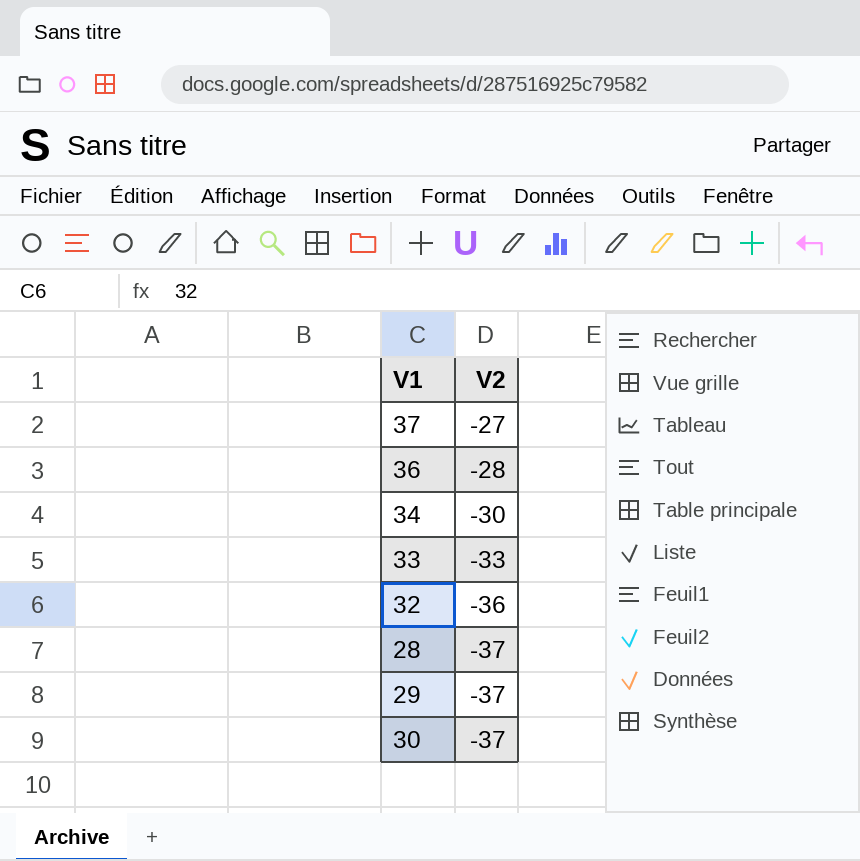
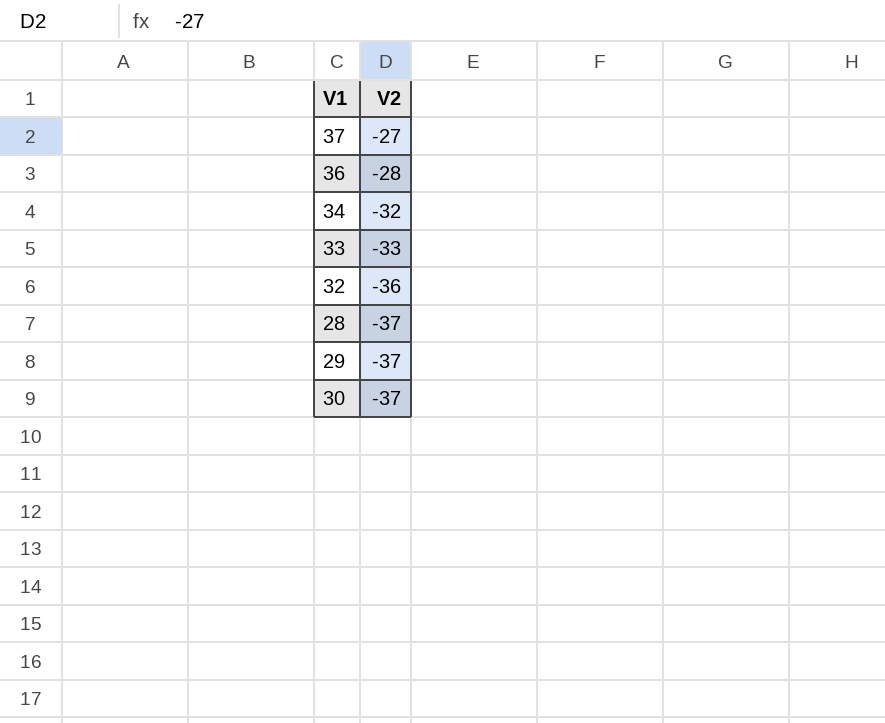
34 | V2: -30 -> -32

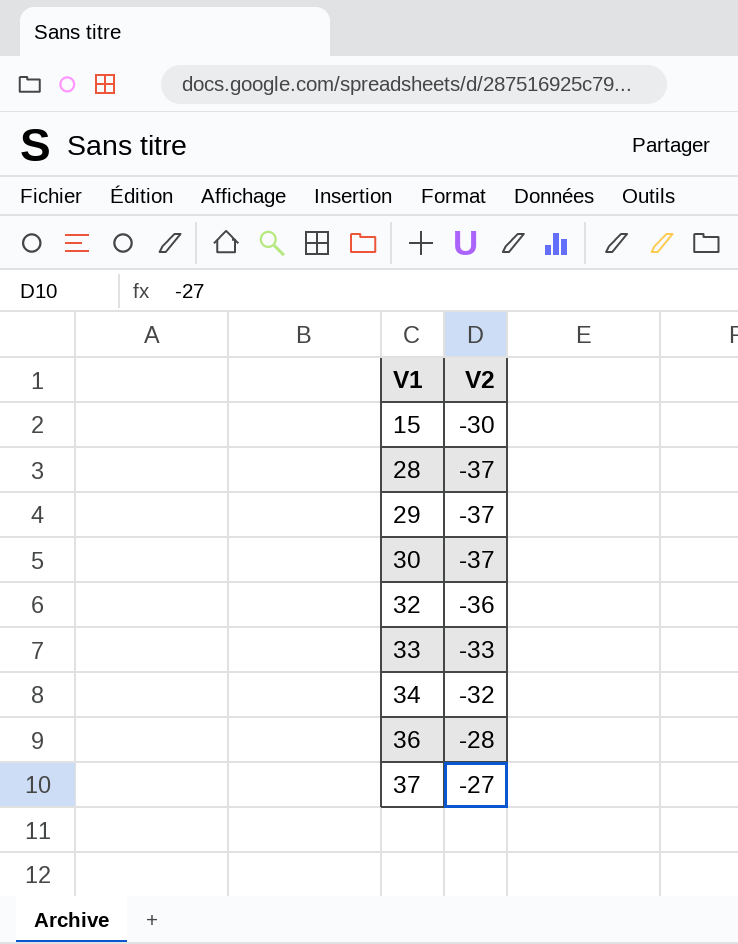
row order: V2 descending -> V1 ascending
row 15: none -> -30

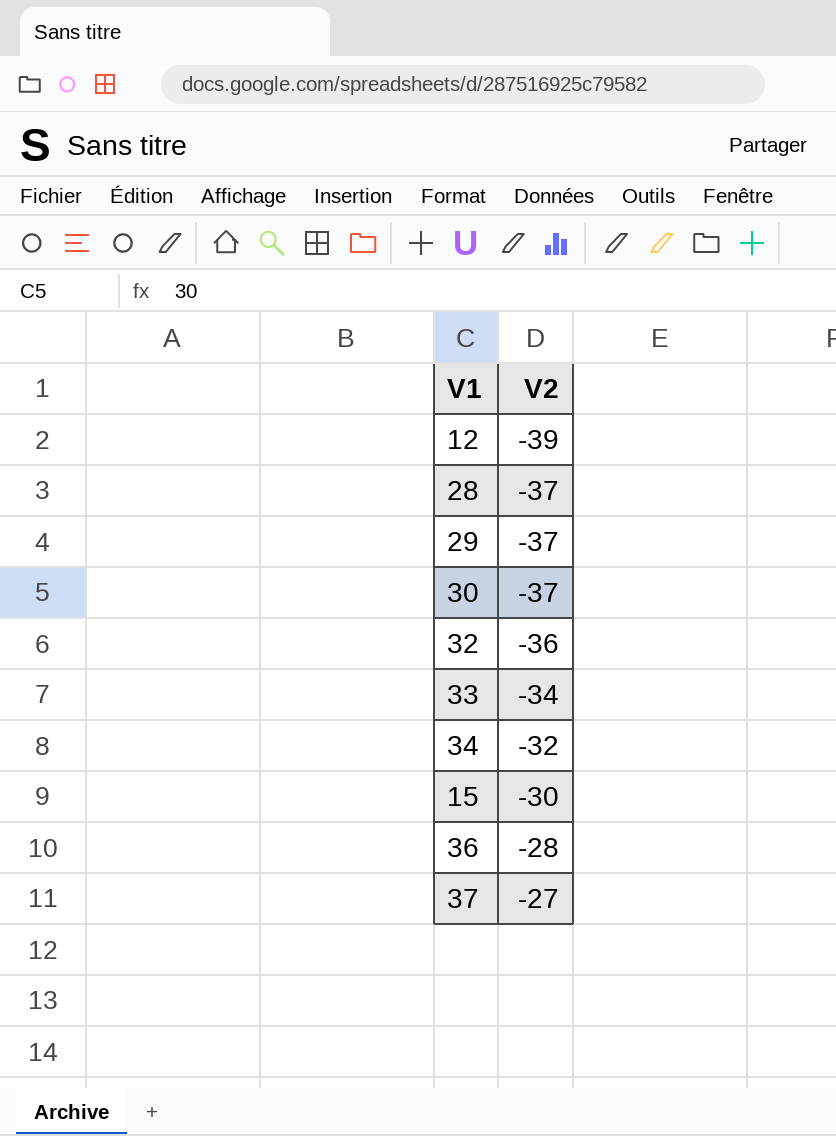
row order: V1 ascending -> V2 ascending
row 12: none -> -39
33 | V2: -33 -> -34

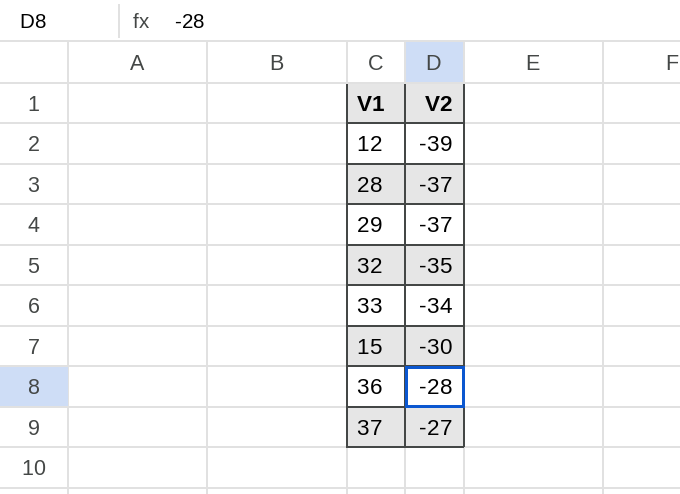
row 30: -37 -> none
row 34: -32 -> none
32 | V2: -36 -> -35

